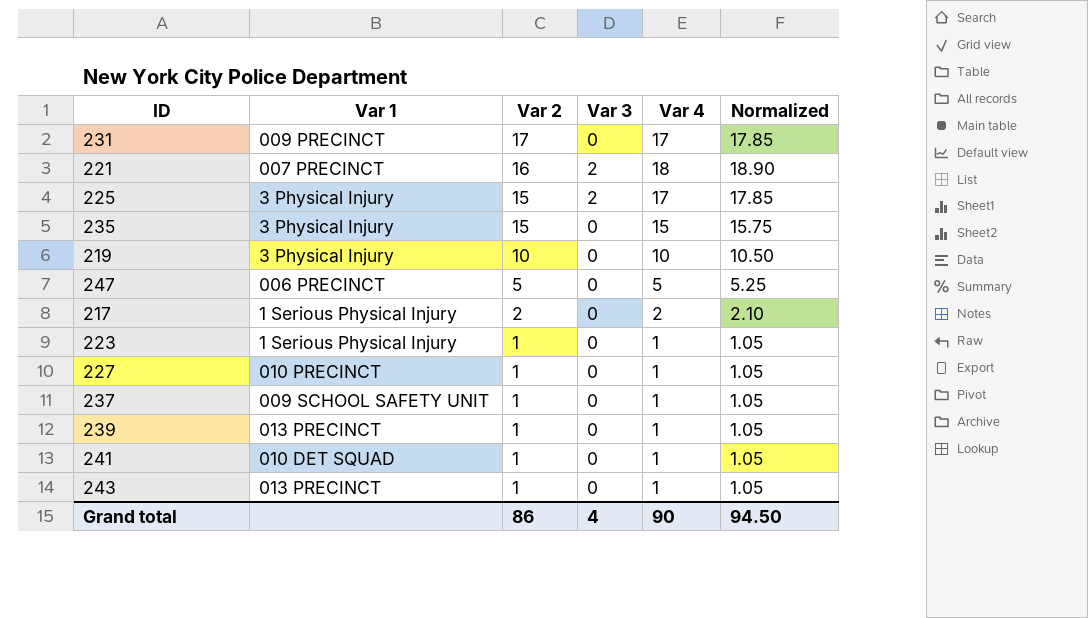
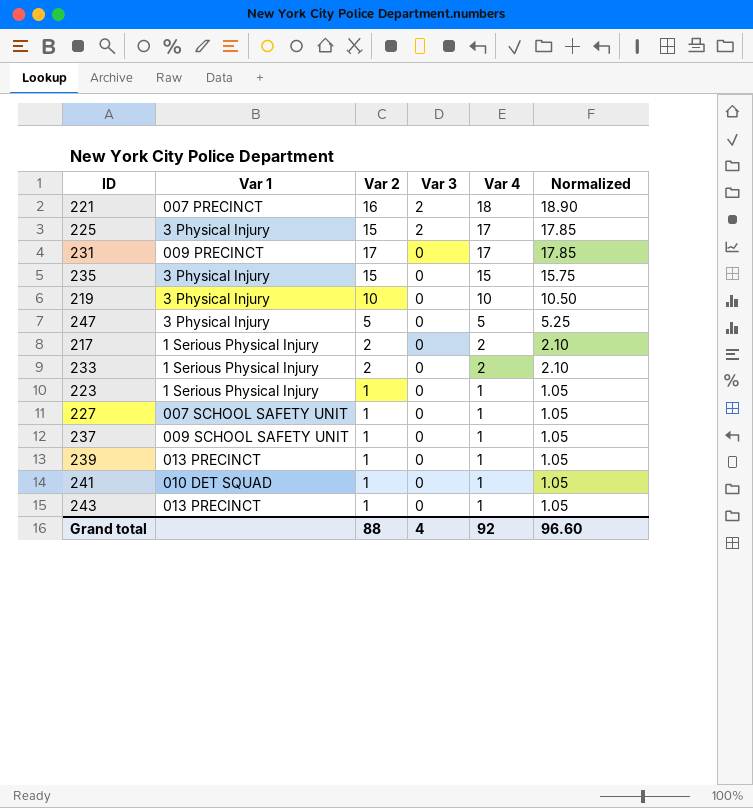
row order: Var 2 descending -> Var 3 descending
247 | Var 1: 006 PRECINCT -> 3 Physical Injury
row 233: none -> 1 Serious Physical Injury | 2 | 0 | 2 | 2.10
227 | Var 1: 010 PRECINCT -> 007 SCHOOL SAFETY UNIT
Grand total | Var 2: 86 -> 88
Grand total | Var 4: 90 -> 92
Grand total | Normalized: 94.50 -> 96.60

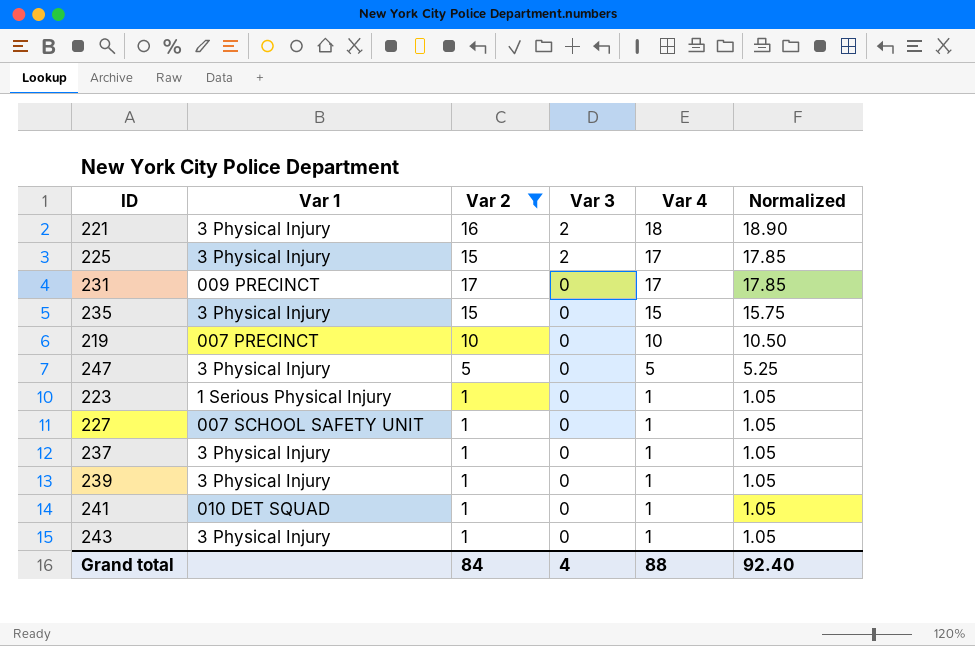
filter: none -> Var 2 != 2
221 | Var 1: 007 PRECINCT -> 3 Physical Injury
219 | Var 1: 3 Physical Injury -> 007 PRECINCT
237 | Var 1: 009 SCHOOL SAFETY UNIT -> 3 Physical Injury
239 | Var 1: 013 PRECINCT -> 3 Physical Injury
243 | Var 1: 013 PRECINCT -> 3 Physical Injury
Grand total | Var 2: 88 -> 84
Grand total | Var 4: 92 -> 88
Grand total | Normalized: 96.60 -> 92.40

